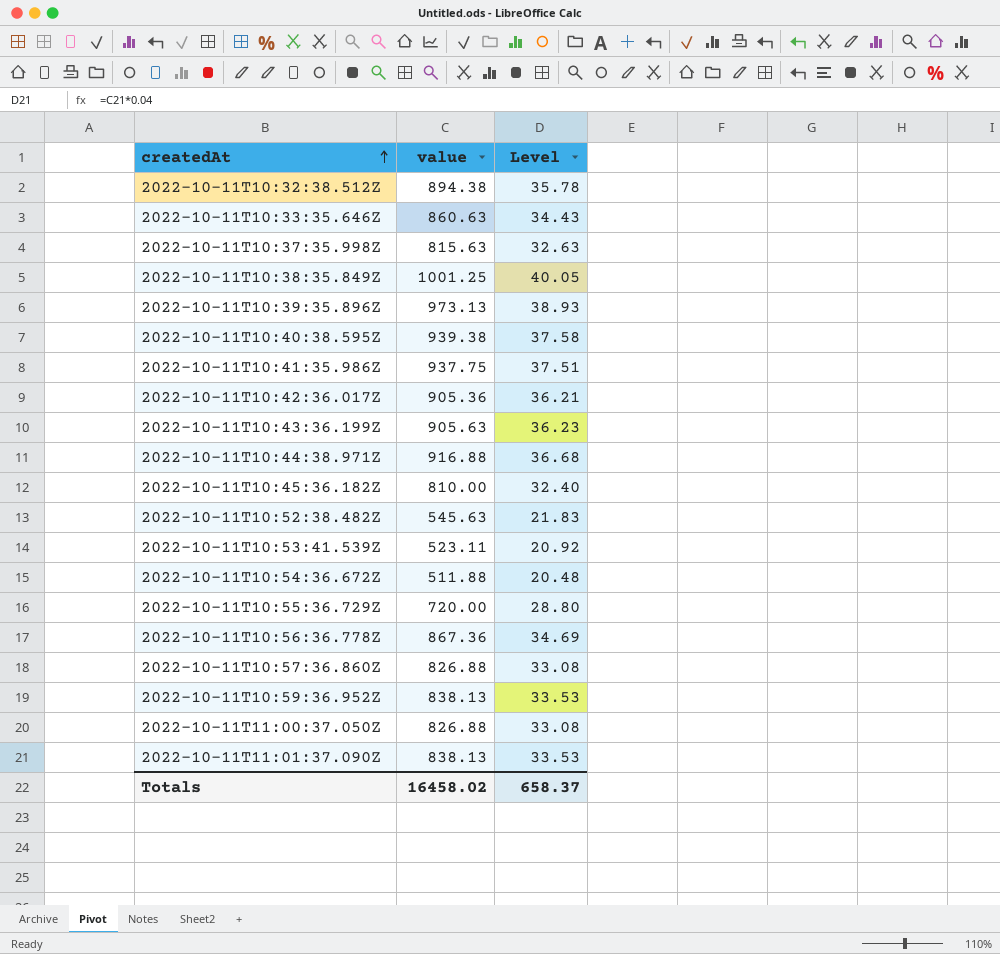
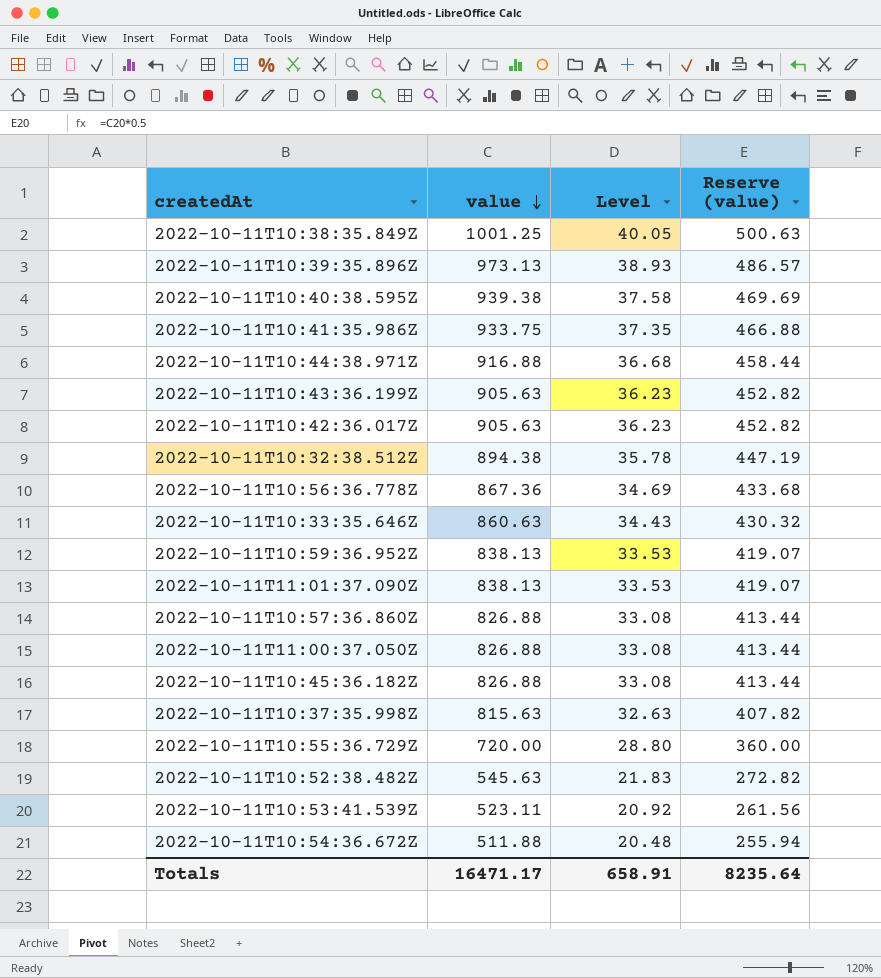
row order: createdAt ascending -> value descending
column Reserve (value) | formula: none -> [value] * 0.5
2022-10-11T10:41:35.986Z | value: 937.75 -> 933.75
2022-10-11T10:41:35.986Z | Level: 37.51 -> 37.35
2022-10-11T10:42:36.017Z | value: 905.36 -> 905.63
2022-10-11T10:42:36.017Z | Level: 36.21 -> 36.23
2022-10-11T10:45:36.182Z | value: 810.00 -> 826.88
2022-10-11T10:45:36.182Z | Level: 32.40 -> 33.08
Totals | value: 16458.02 -> 16471.17
Totals | Level: 658.37 -> 658.91

